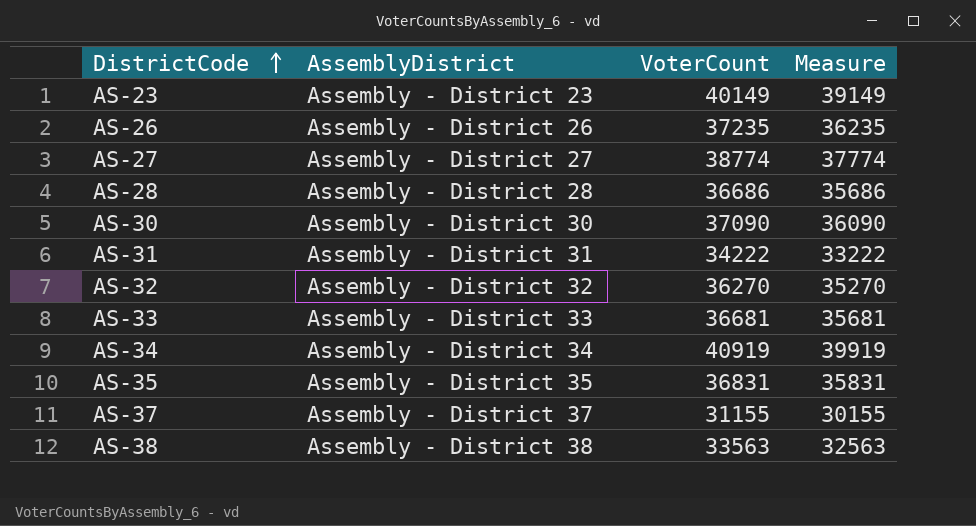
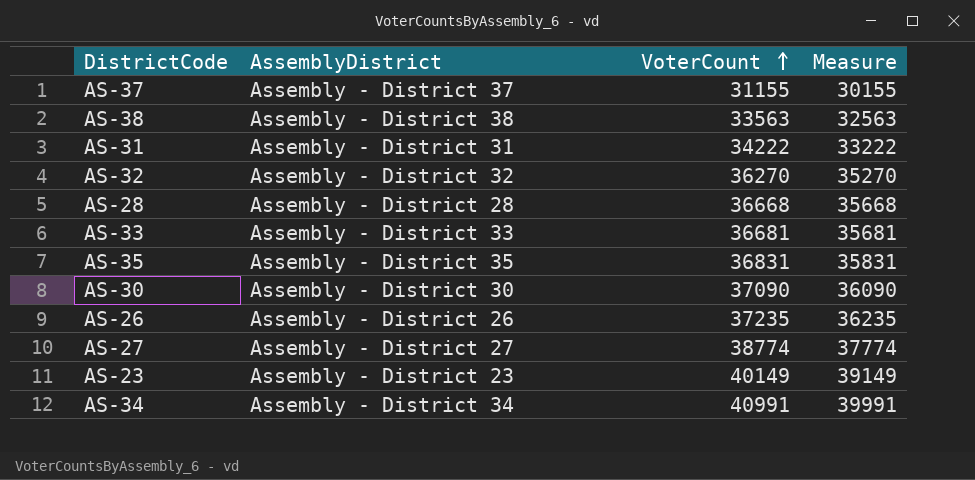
row order: DistrictCode ascending -> VoterCount ascending
AS-28 | VoterCount: 36686 -> 36668
AS-28 | Measure: 35686 -> 35668
AS-34 | VoterCount: 40919 -> 40991
AS-34 | Measure: 39919 -> 39991

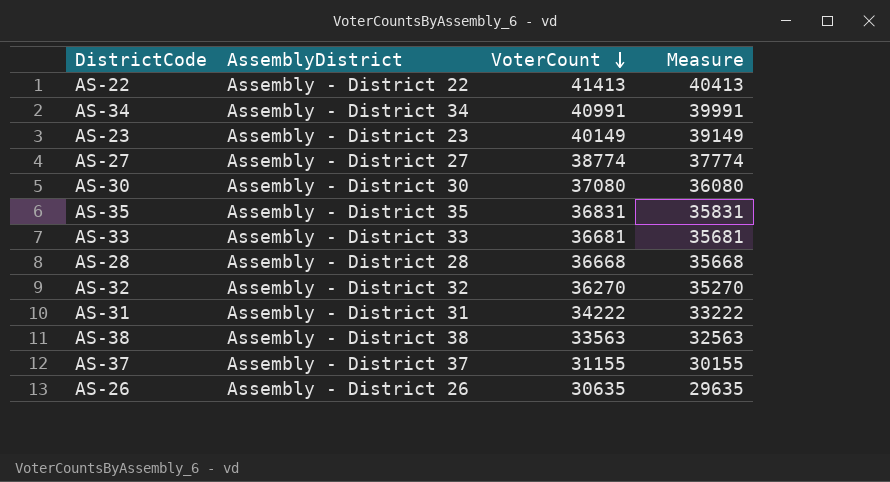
row order: VoterCount ascending -> VoterCount descending
row AS-22: none -> Assembly - District 22 | 41413 | 40413
AS-30 | VoterCount: 37090 -> 37080
AS-30 | Measure: 36090 -> 36080
AS-26 | VoterCount: 37235 -> 30635
AS-26 | Measure: 36235 -> 29635

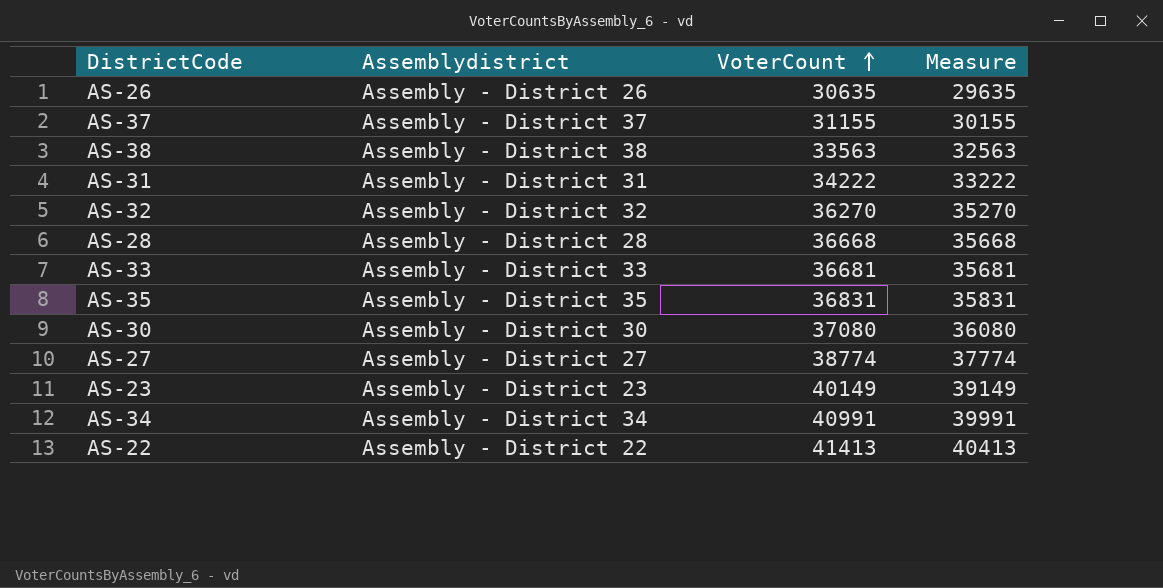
row order: VoterCount descending -> VoterCount ascending
column name: AssemblyDistrict -> Assemblydistrict

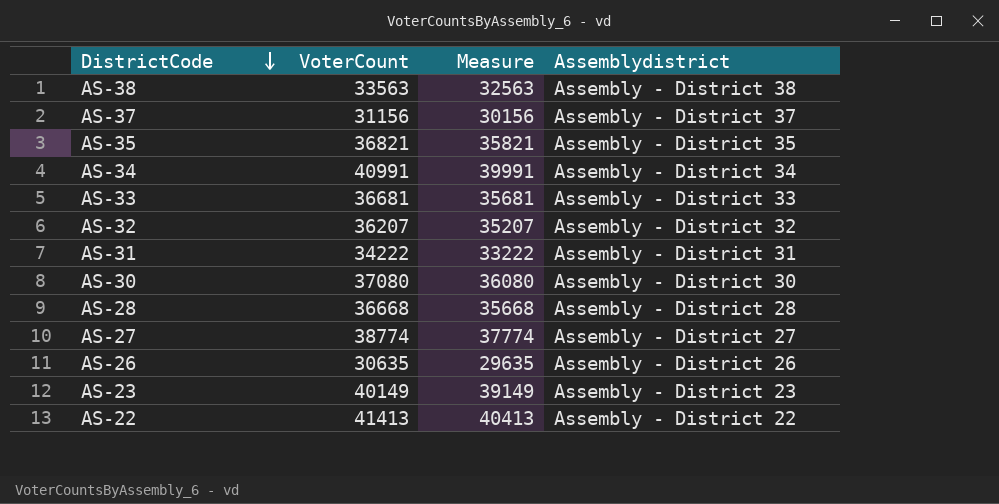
row order: VoterCount ascending -> DistrictCode descending
column Assemblydistrict | position: 2 -> 4
AS-37 | VoterCount: 31155 -> 31156
AS-37 | Measure: 30155 -> 30156
AS-35 | VoterCount: 36831 -> 36821
AS-35 | Measure: 35831 -> 35821
AS-32 | VoterCount: 36270 -> 36207
AS-32 | Measure: 35270 -> 35207

